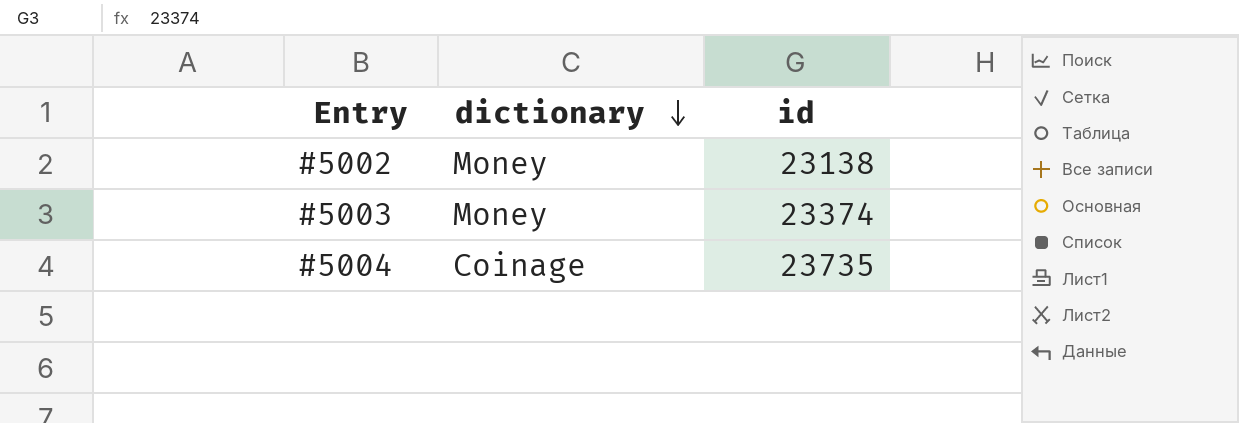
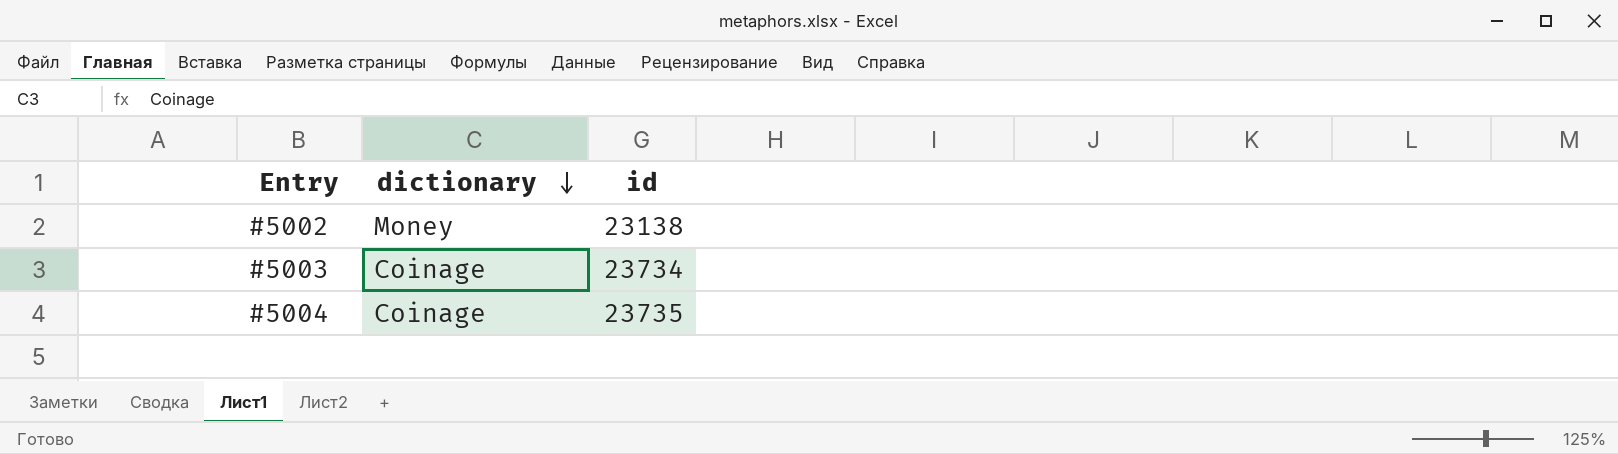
#5003 | dictionary: Money -> Coinage
#5003 | id: 23374 -> 23734

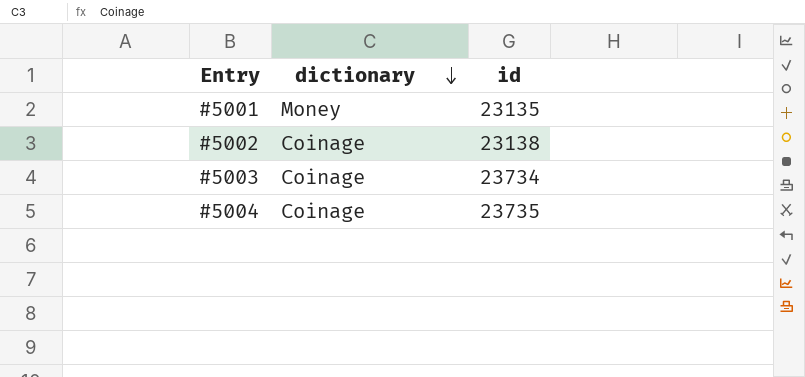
row #5001: none -> Money | 23135
#5002 | dictionary: Money -> Coinage

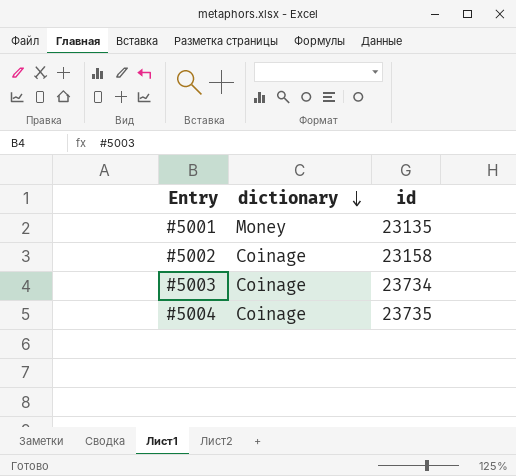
#5002 | id: 23138 -> 23158

